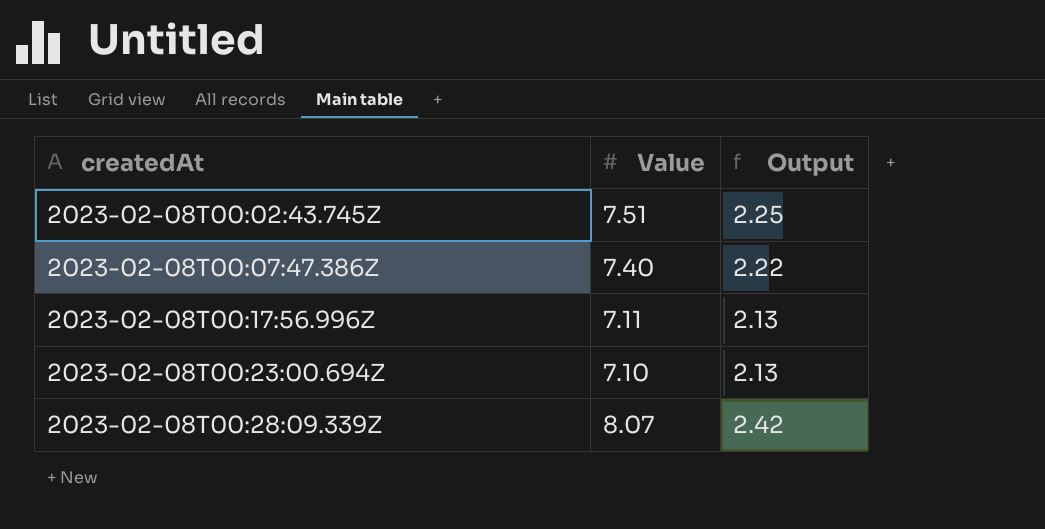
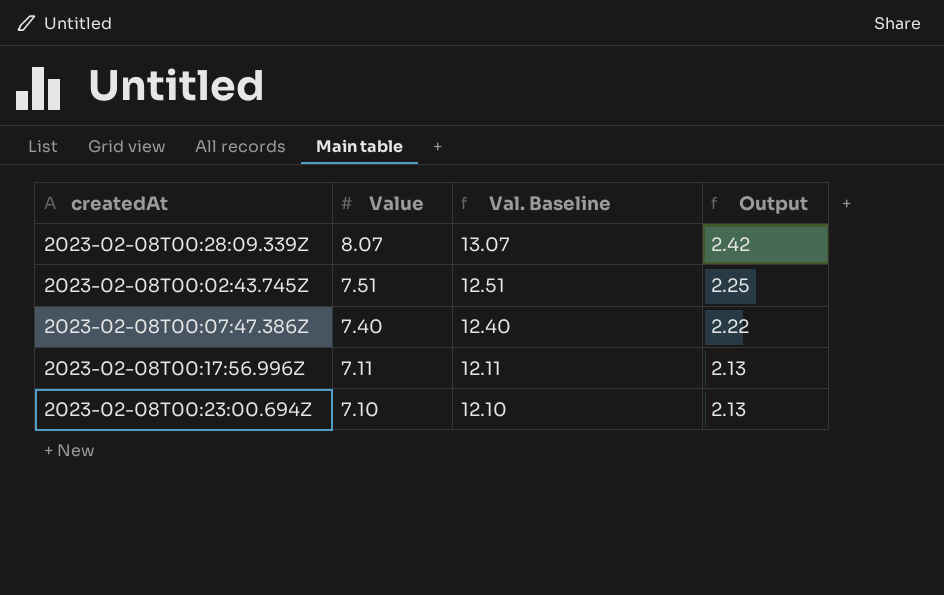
row order: createdAt ascending -> Value descending
column Val. Baseline | formula: none -> [Value] + 5

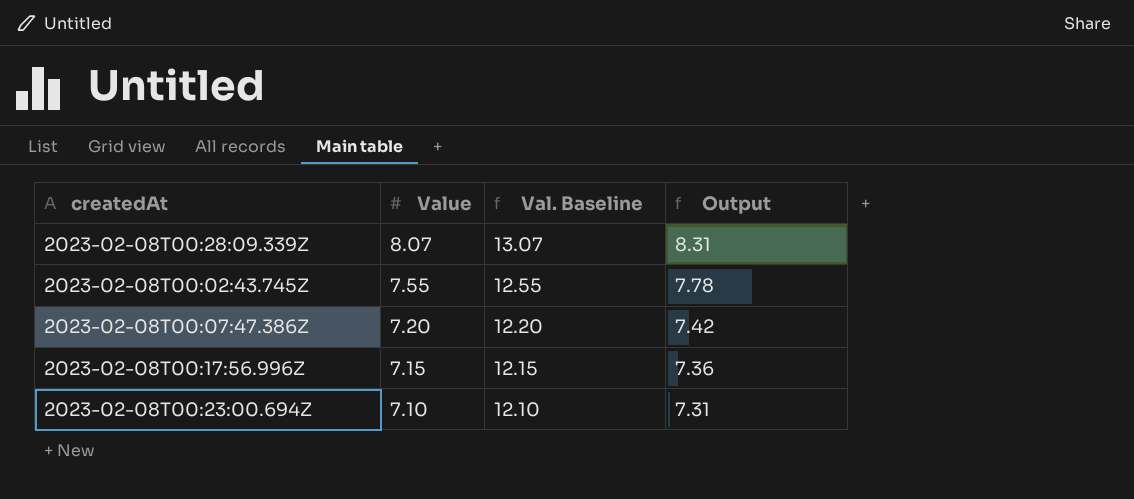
column Output | formula: [Value] * 0.3 -> [Value] * 1.03
2023-02-08T00:02:43.745Z | Value: 7.51 -> 7.55
2023-02-08T00:02:43.745Z | Val. Baseline: 12.51 -> 12.55
2023-02-08T00:07:47.386Z | Value: 7.40 -> 7.20
2023-02-08T00:07:47.386Z | Val. Baseline: 12.40 -> 12.20
2023-02-08T00:17:56.996Z | Value: 7.11 -> 7.15
2023-02-08T00:17:56.996Z | Val. Baseline: 12.11 -> 12.15

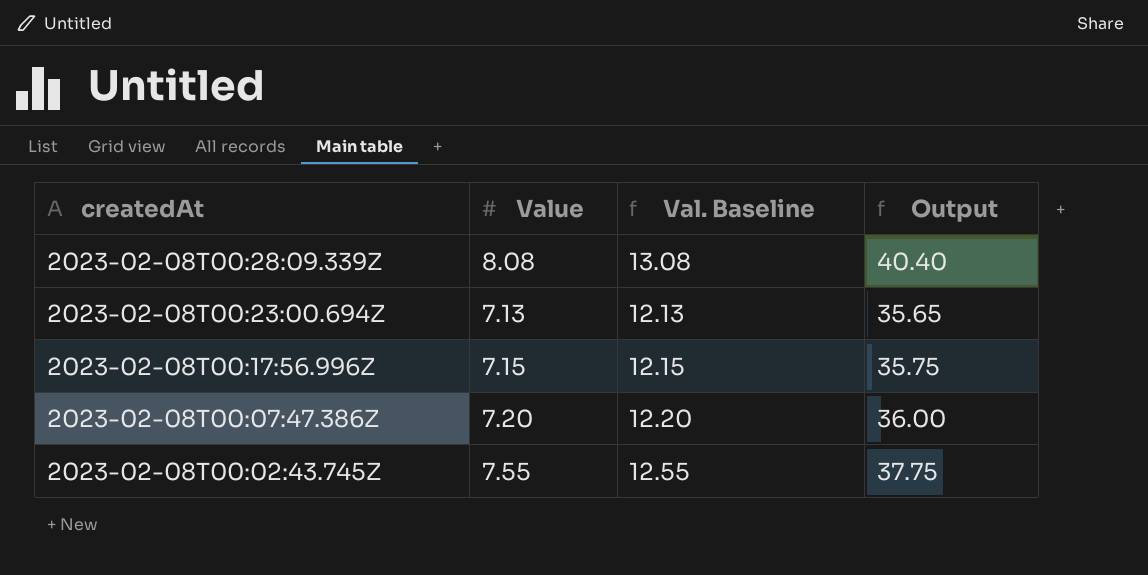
row order: Value descending -> createdAt descending
column Output | formula: [Value] * 1.03 -> [Value] * 5
2023-02-08T00:28:09.339Z | Value: 8.07 -> 8.08
2023-02-08T00:28:09.339Z | Val. Baseline: 13.07 -> 13.08
2023-02-08T00:23:00.694Z | Value: 7.10 -> 7.13
2023-02-08T00:23:00.694Z | Val. Baseline: 12.10 -> 12.13

